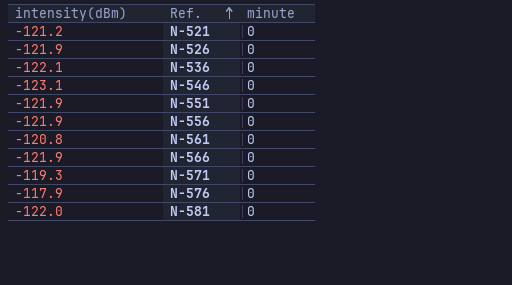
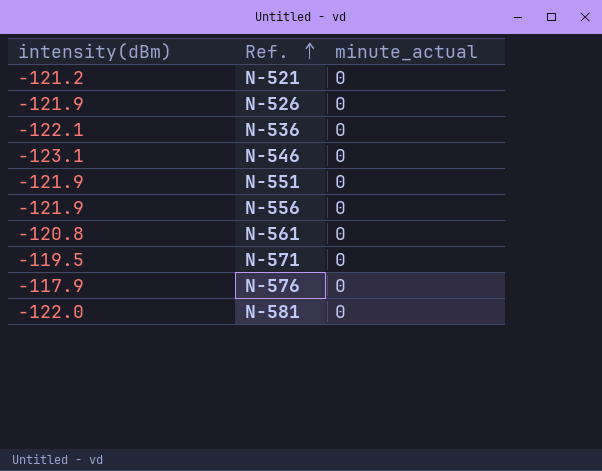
column name: minute -> minute_actual
row N-566: -121.9 | 0 -> none
N-571 | intensity(dBm): -119.3 -> -119.5

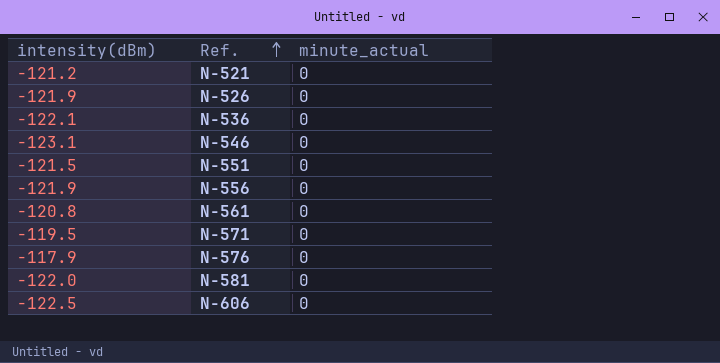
N-551 | intensity(dBm): -121.9 -> -121.5
row N-606: none -> -122.5 | 0

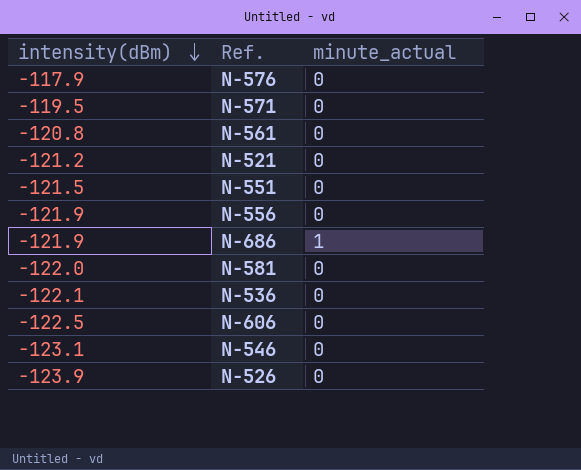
row order: Ref. ascending -> intensity(dBm) descending
row N-686: none -> -121.9 | 1
N-526 | intensity(dBm): -121.9 -> -123.9

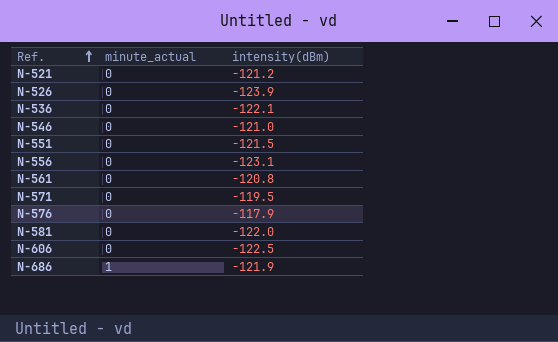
row order: intensity(dBm) descending -> Ref. ascending
column intensity(dBm) | position: 1 -> 3
N-546 | intensity(dBm): -123.1 -> -121.0
N-556 | intensity(dBm): -121.9 -> -123.1

